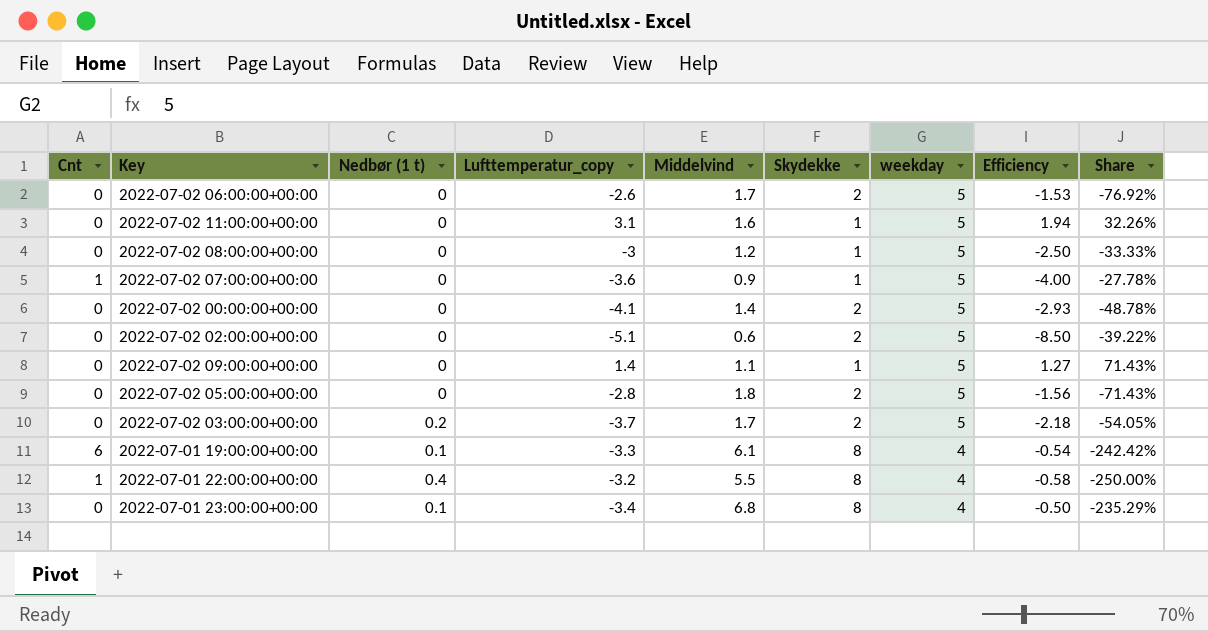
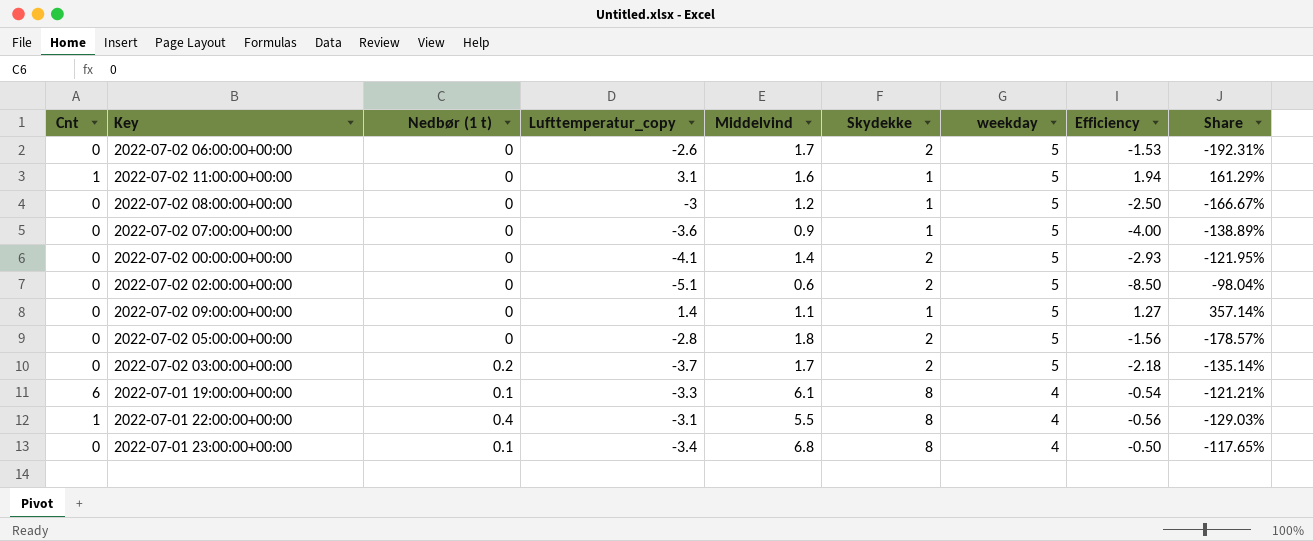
column Share | formula: [Skydekke] / [Lufttemperatur_copy] -> [weekday] / [Lufttemperatur_copy]
2022-07-02 11:00:00+00:00 | Cnt: 0 -> 1
2022-07-02 07:00:00+00:00 | Cnt: 1 -> 0
2022-07-01 22:00:00+00:00 | Lufttemperatur_copy: -3.2 -> -3.1
2022-07-01 22:00:00+00:00 | Efficiency: -0.58 -> -0.56

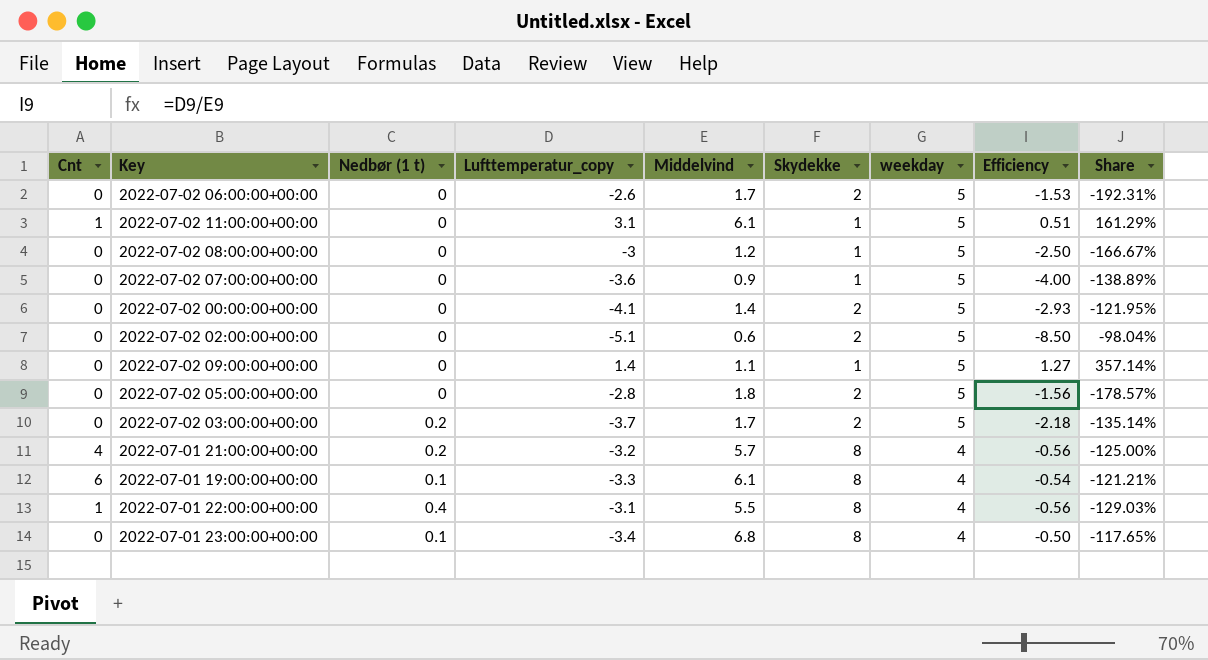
2022-07-02 11:00:00+00:00 | Middelvind: 1.6 -> 6.1
2022-07-02 11:00:00+00:00 | Efficiency: 1.94 -> 0.51
row 2022-07-01 21:00:00+00:00: none -> 4 | 0.2 | -3.2 | 5.7 | 8 | 4 | -0.56 | -125.00%

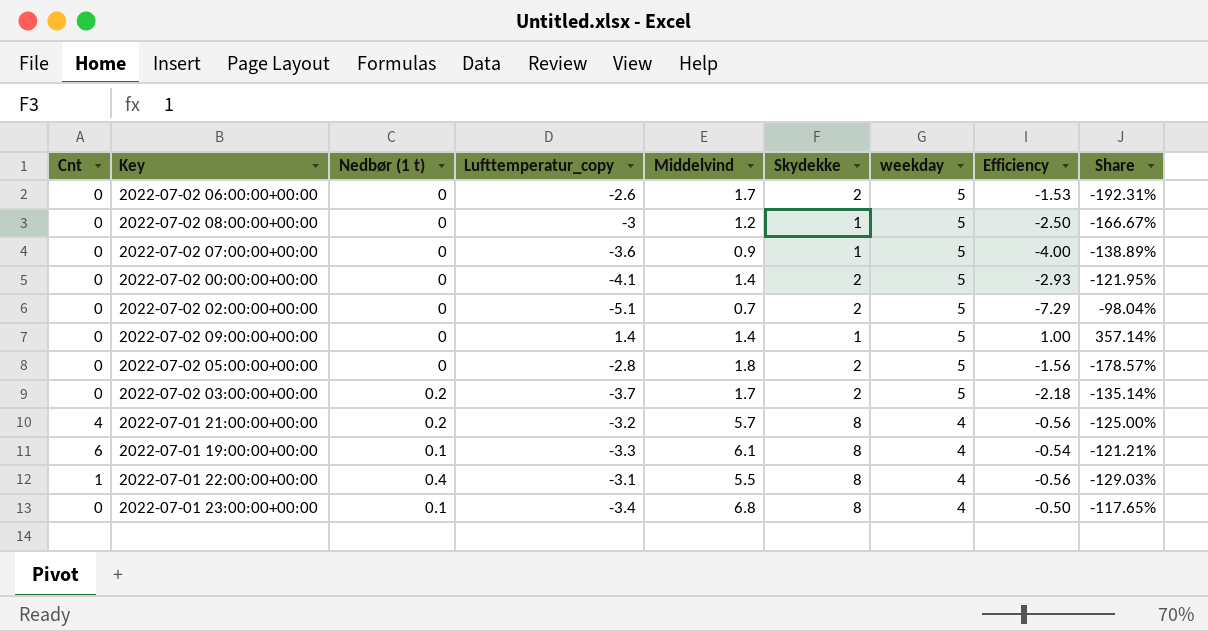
row 2022-07-02 11:00:00+00:00: 1 | 0 | 3.1 | 6.1 | 1 | 5 | 0.51 | 161.29% -> none
2022-07-02 02:00:00+00:00 | Middelvind: 0.6 -> 0.7
2022-07-02 02:00:00+00:00 | Efficiency: -8.50 -> -7.29
2022-07-02 09:00:00+00:00 | Middelvind: 1.1 -> 1.4
2022-07-02 09:00:00+00:00 | Efficiency: 1.27 -> 1.00

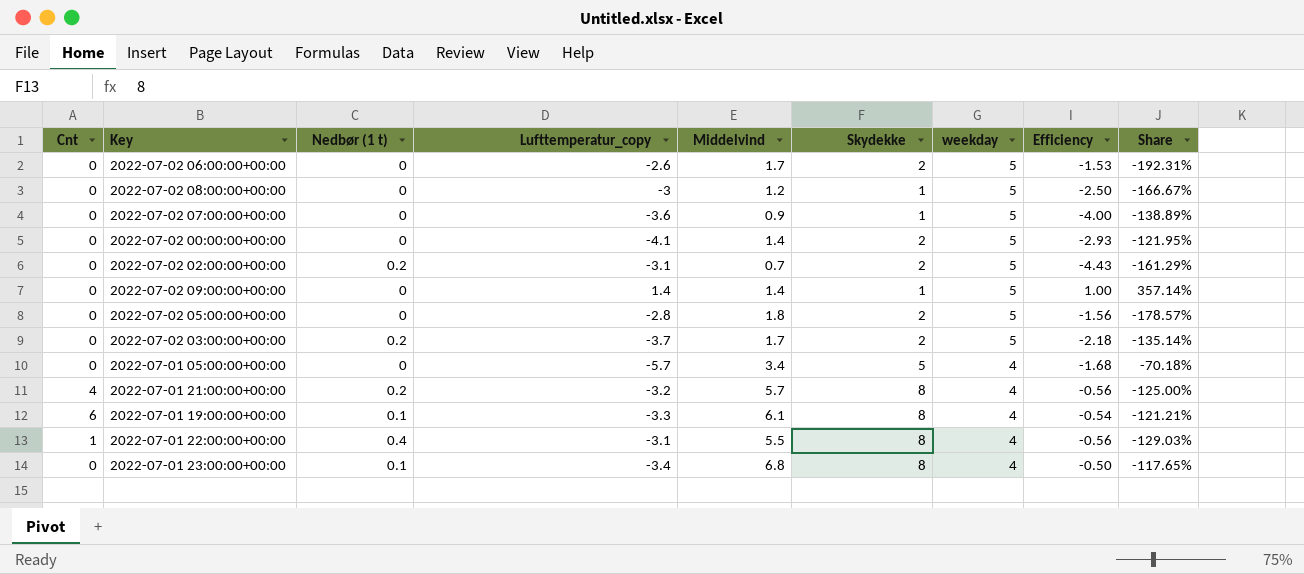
2022-07-02 02:00:00+00:00 | Nedbør (1 t): 0 -> 0.2
2022-07-02 02:00:00+00:00 | Lufttemperatur_copy: -5.1 -> -3.1
2022-07-02 02:00:00+00:00 | Efficiency: -7.29 -> -4.43
2022-07-02 02:00:00+00:00 | Share: -98.04% -> -161.29%
row 2022-07-01 05:00:00+00:00: none -> 0 | 0 | -5.7 | 3.4 | 5 | 4 | -1.68 | -70.18%

